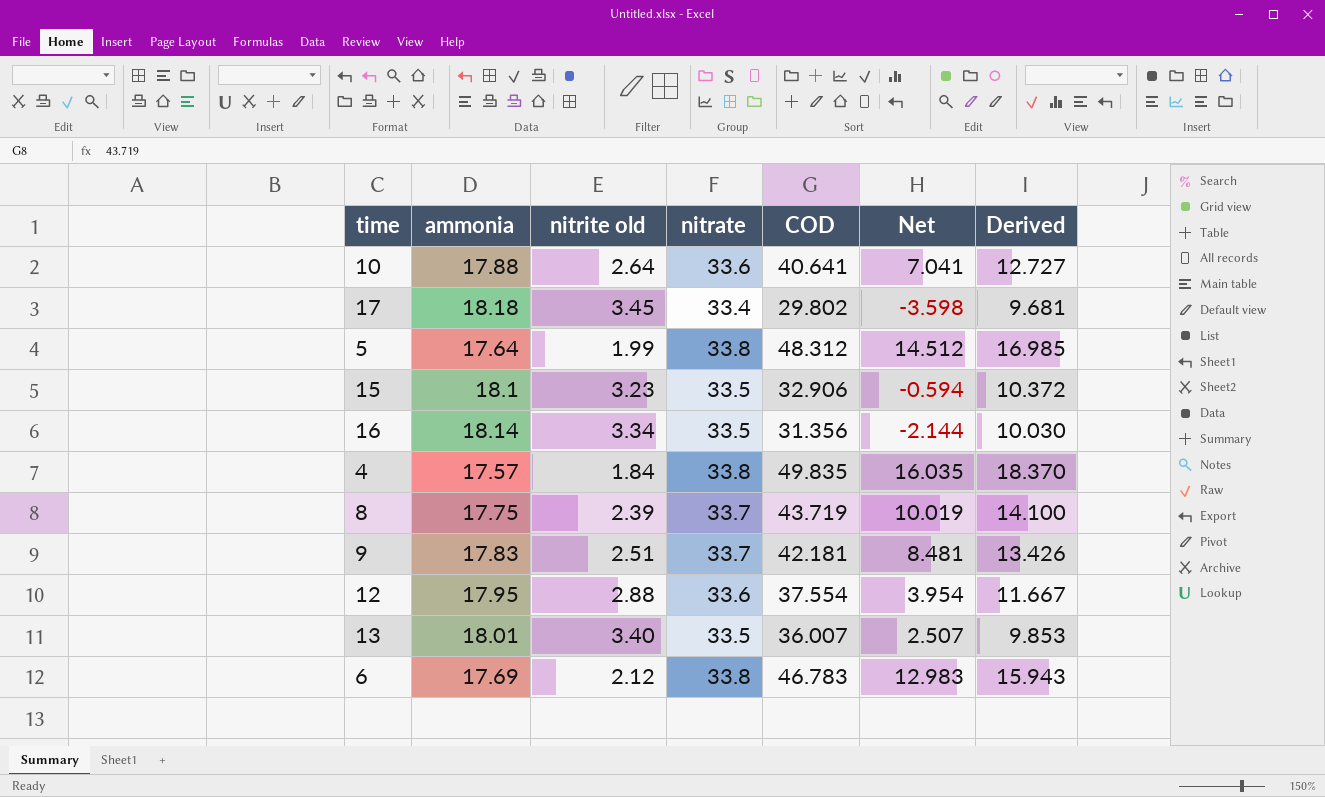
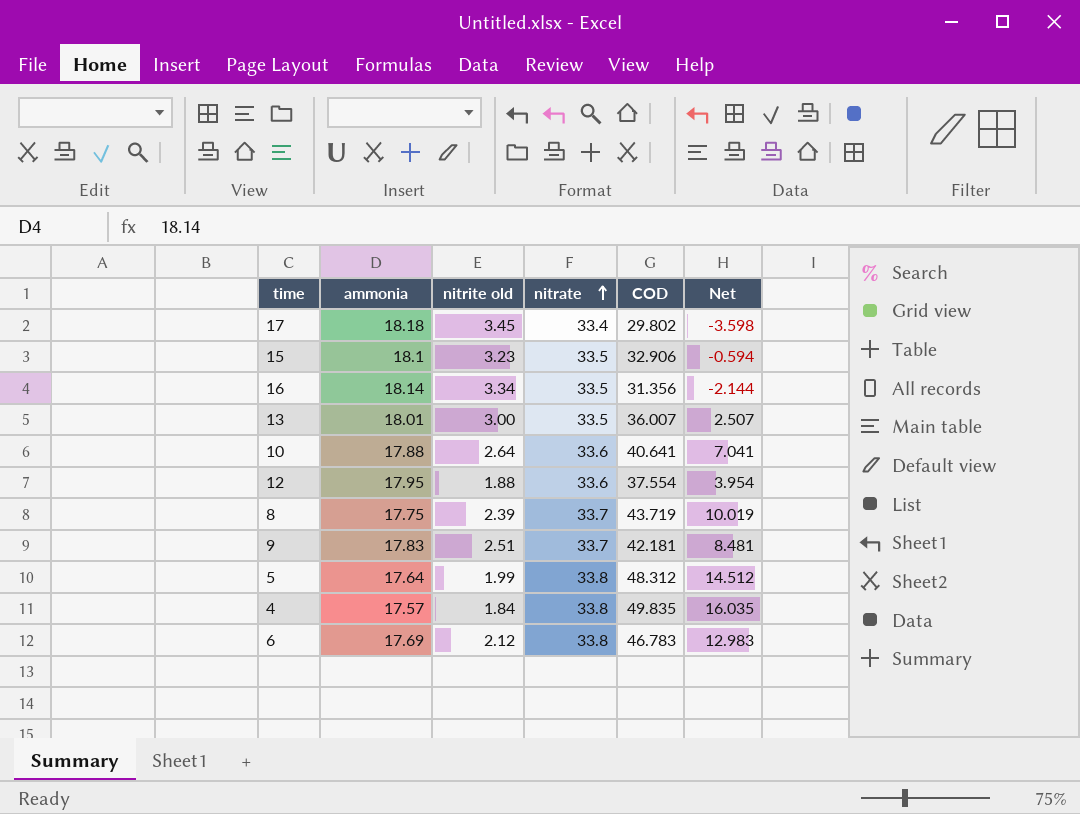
row order: none -> nitrate ascending
column Derived | formula: [nitrate] / [nitrite old] -> none
13 | nitrite old: 3.40 -> 3.00
12 | nitrite old: 2.88 -> 1.88

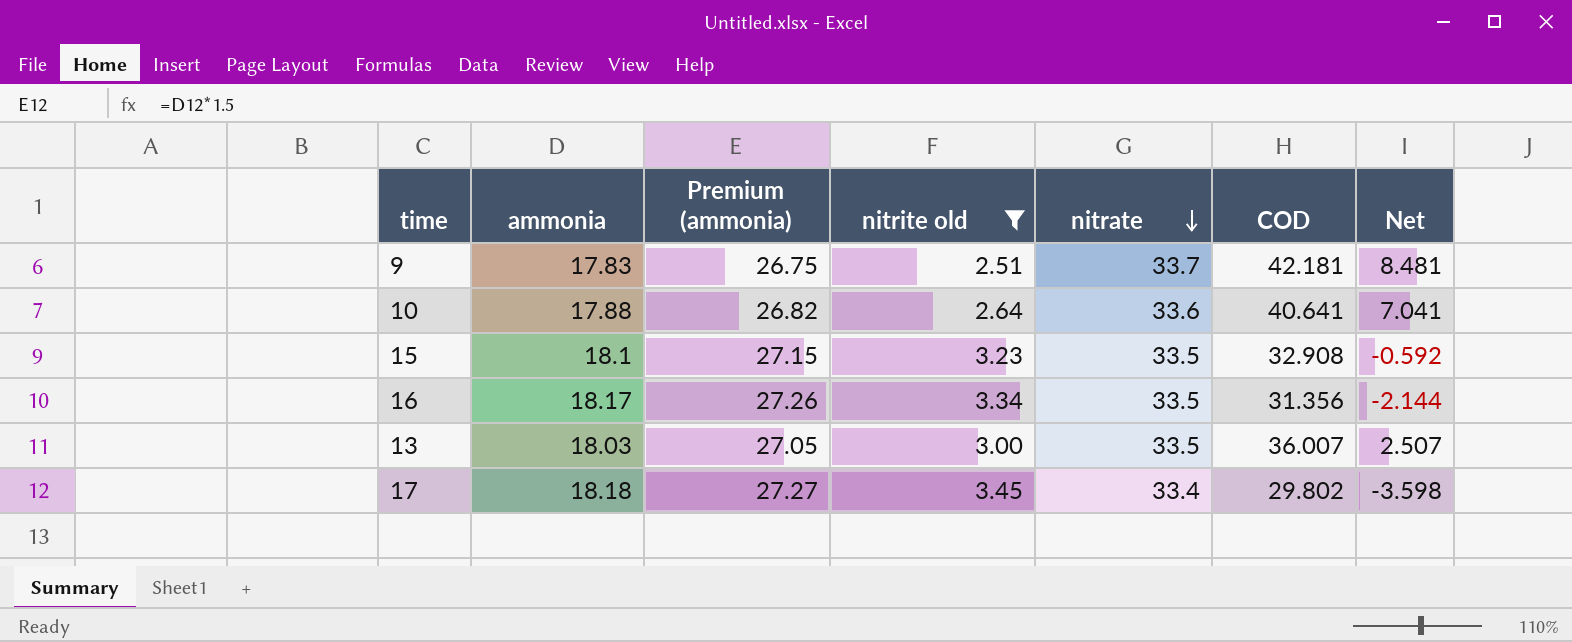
filter: none -> nitrite old >= 2.51
row order: nitrate ascending -> nitrate descending
column Premium (ammonia) | formula: none -> [ammonia] * 1.5
15 | COD: 32.906 -> 32.908
15 | Net: -0.594 -> -0.592
16 | ammonia: 18.14 -> 18.17
13 | ammonia: 18.01 -> 18.03

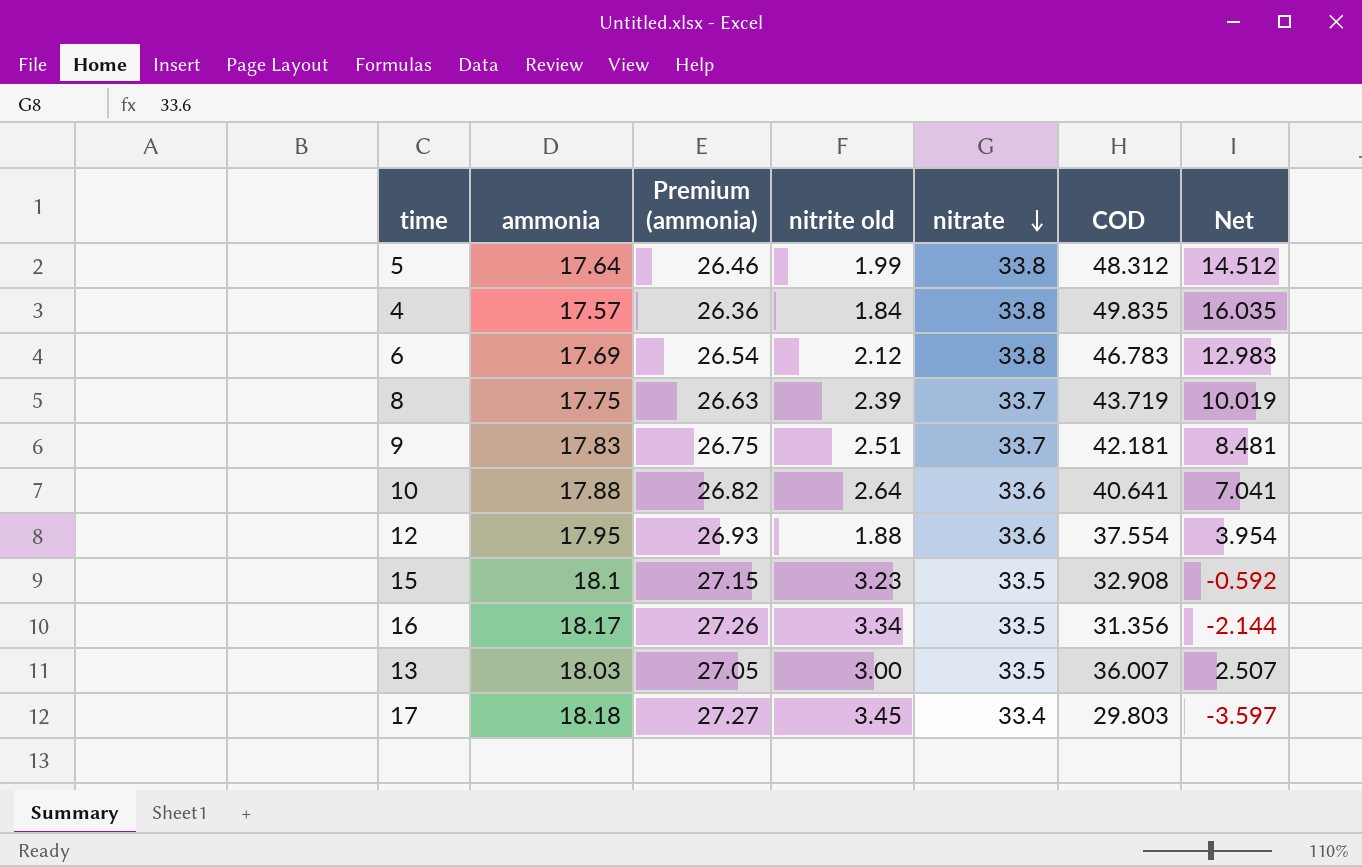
filter: nitrite old >= 2.51 -> none
17 | COD: 29.802 -> 29.803
17 | Net: -3.598 -> -3.597

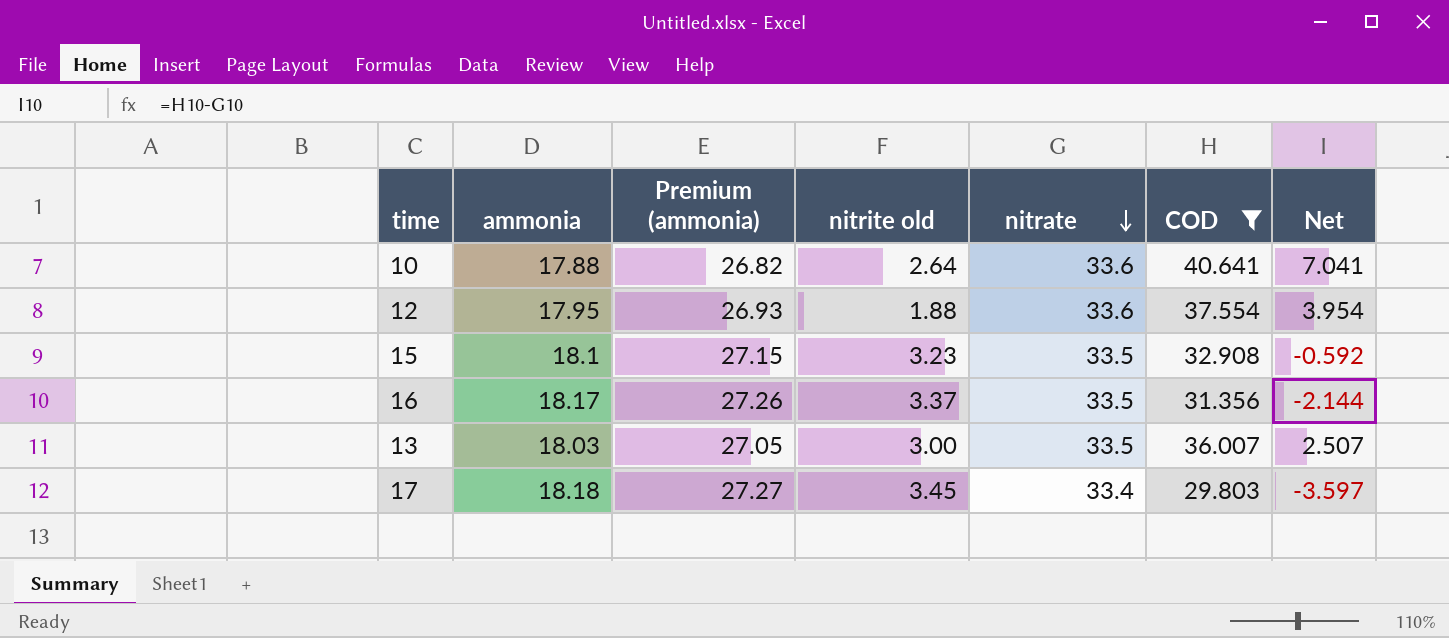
filter: none -> COD <= 40.641
16 | nitrite old: 3.34 -> 3.37

